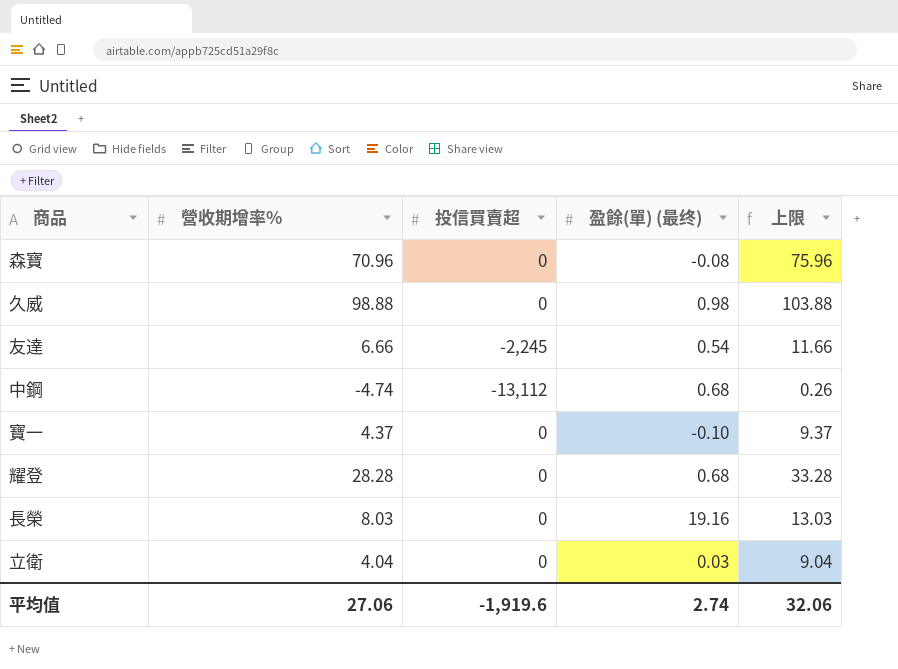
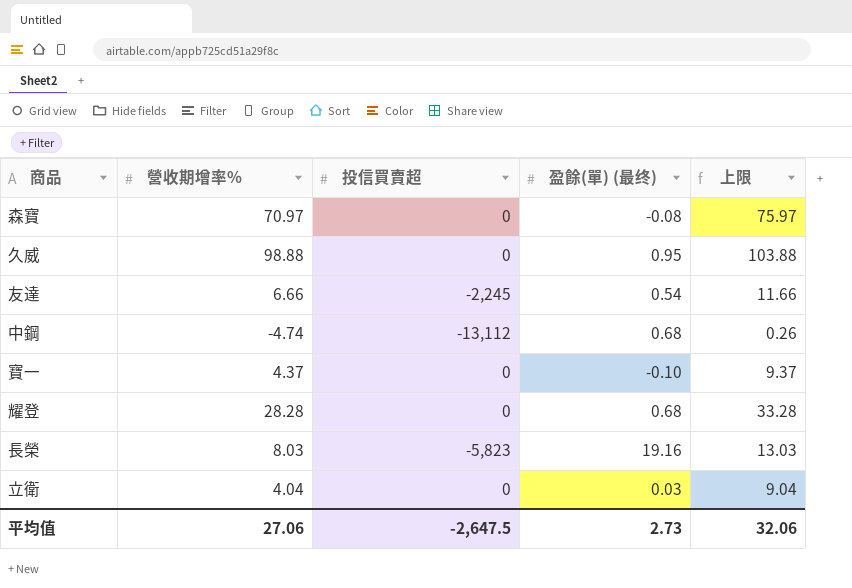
森寶 | 營收期增率%: 70.96 -> 70.97
森寶 | 上限: 75.96 -> 75.97
久威 | 盈餘(單) (最终): 0.98 -> 0.95
長榮 | 投信買賣超: 0 -> -5,823
平均值 | 投信買賣超: -1,919.6 -> -2,647.5
平均值 | 盈餘(單) (最终): 2.74 -> 2.73

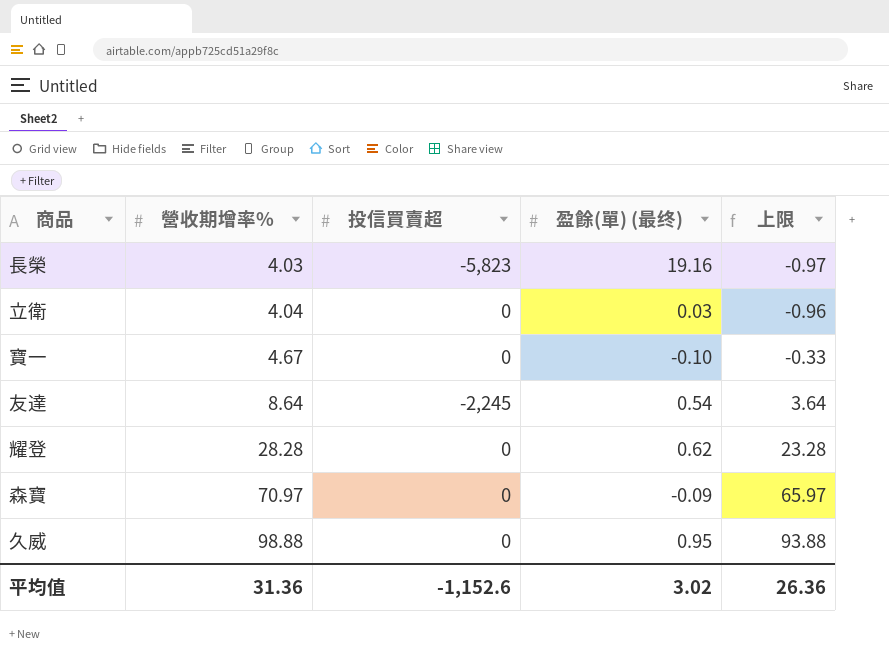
row order: none -> 營收期增率% ascending
column 上限 | formula: [營收期增率%] + 5 -> [營收期增率%] - 5
row 中鋼: -4.74 | -13,112 | 0.68 | 0.26 -> none
長榮 | 營收期增率%: 8.03 -> 4.03
寶一 | 營收期增率%: 4.37 -> 4.67
友達 | 營收期增率%: 6.66 -> 8.64
耀登 | 盈餘(單) (最终): 0.68 -> 0.62
森寶 | 盈餘(單) (最终): -0.08 -> -0.09
平均值 | 營收期增率%: 27.06 -> 31.36
平均值 | 投信買賣超: -2,647.5 -> -1,152.6
平均值 | 盈餘(單) (最终): 2.73 -> 3.02
平均值 | 上限: 32.06 -> 26.36

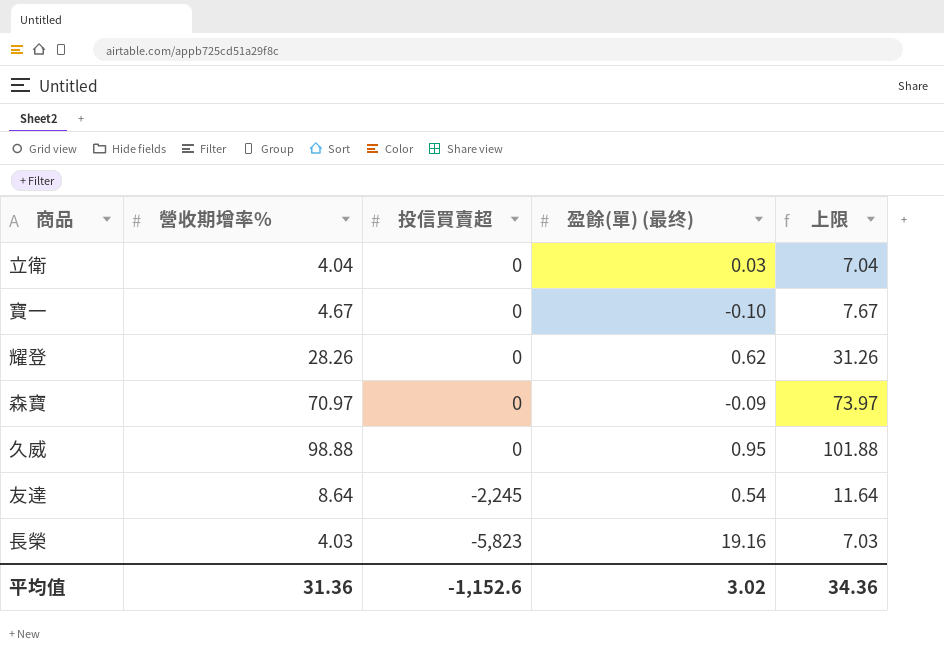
row order: 營收期增率% ascending -> 投信買賣超 descending
column 上限 | formula: [營收期增率%] - 5 -> [營收期增率%] + 3
耀登 | 營收期增率%: 28.28 -> 28.26
平均值 | 上限: 26.36 -> 34.36

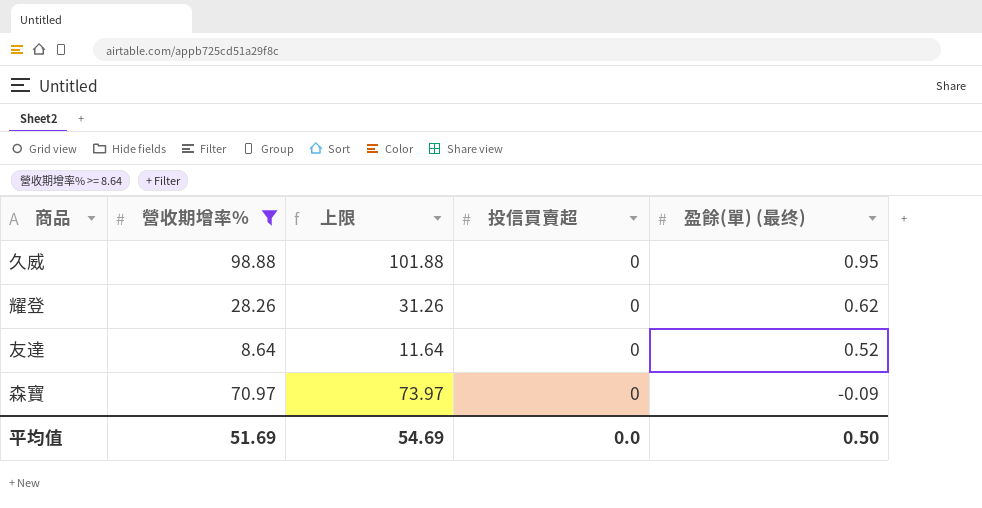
filter: none -> 營收期增率% >= 8.64
row order: 投信買賣超 descending -> 盈餘(單) (最终) descending
column 上限 | position: 5 -> 3
友達 | 投信買賣超: -2,245 -> 0
友達 | 盈餘(單) (最终): 0.54 -> 0.52
平均值 | 營收期增率%: 31.36 -> 51.69
平均值 | 上限: 34.36 -> 54.69
平均值 | 投信買賣超: -1,152.6 -> 0.0
平均值 | 盈餘(單) (最终): 3.02 -> 0.50

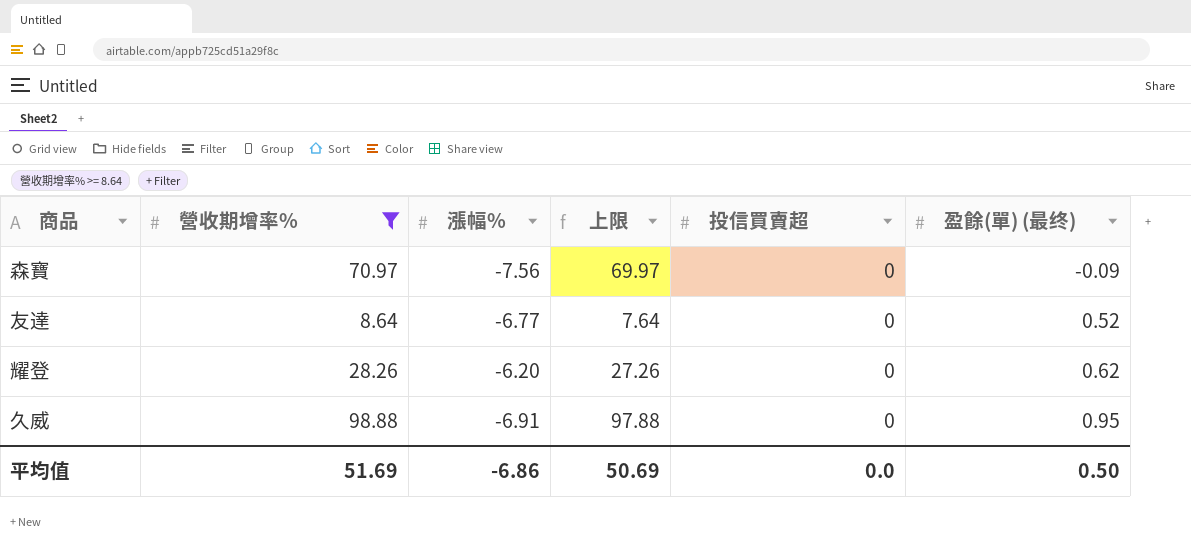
row order: 盈餘(單) (最终) descending -> 盈餘(單) (最终) ascending
column 漲幅% | position: none -> 3
column 上限 | formula: [營收期增率%] + 3 -> [營收期增率%] - 1
平均值 | 上限: 54.69 -> 50.69

